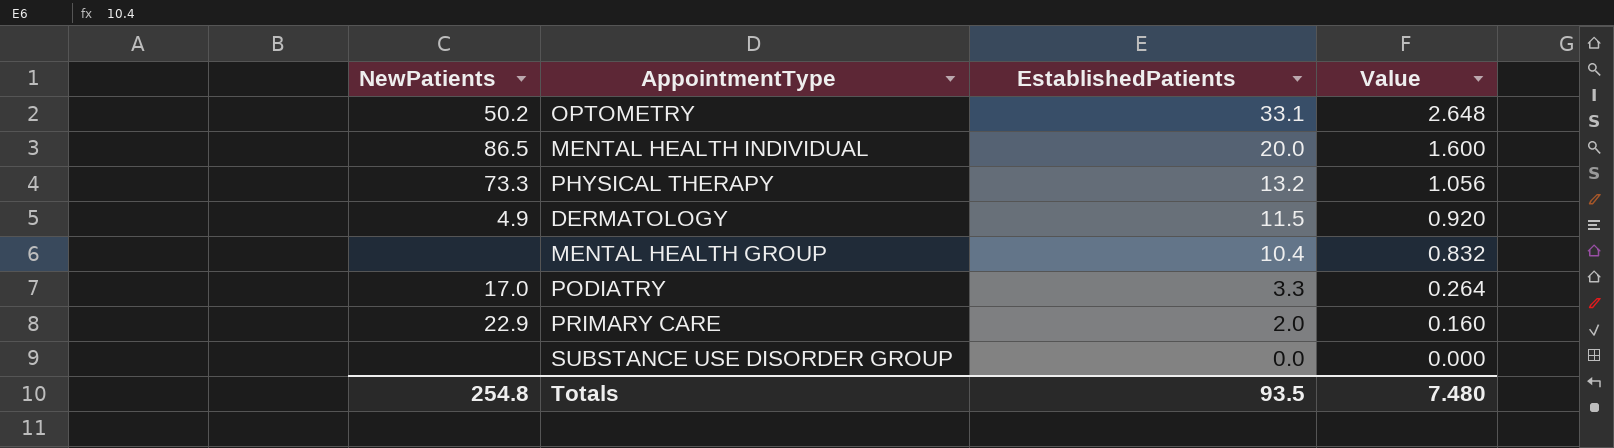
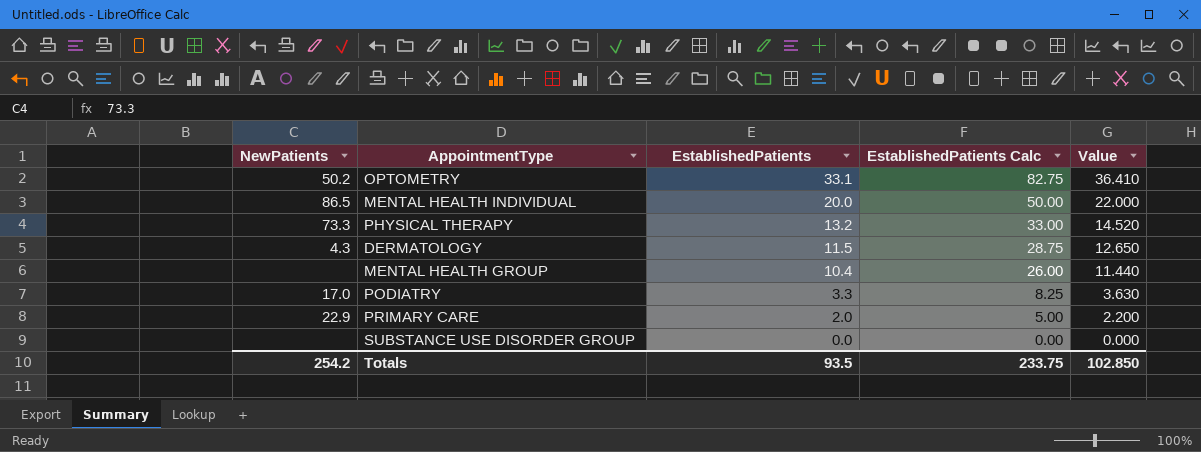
column EstablishedPatients Calc | formula: none -> [EstablishedPatients] * 2.5
column Value | formula: [EstablishedPatients] * 0.08 -> [EstablishedPatients] * 1.1
DERMATOLOGY | NewPatients: 4.9 -> 4.3
Totals | NewPatients: 254.8 -> 254.2
Totals | Value: 7.480 -> 102.850

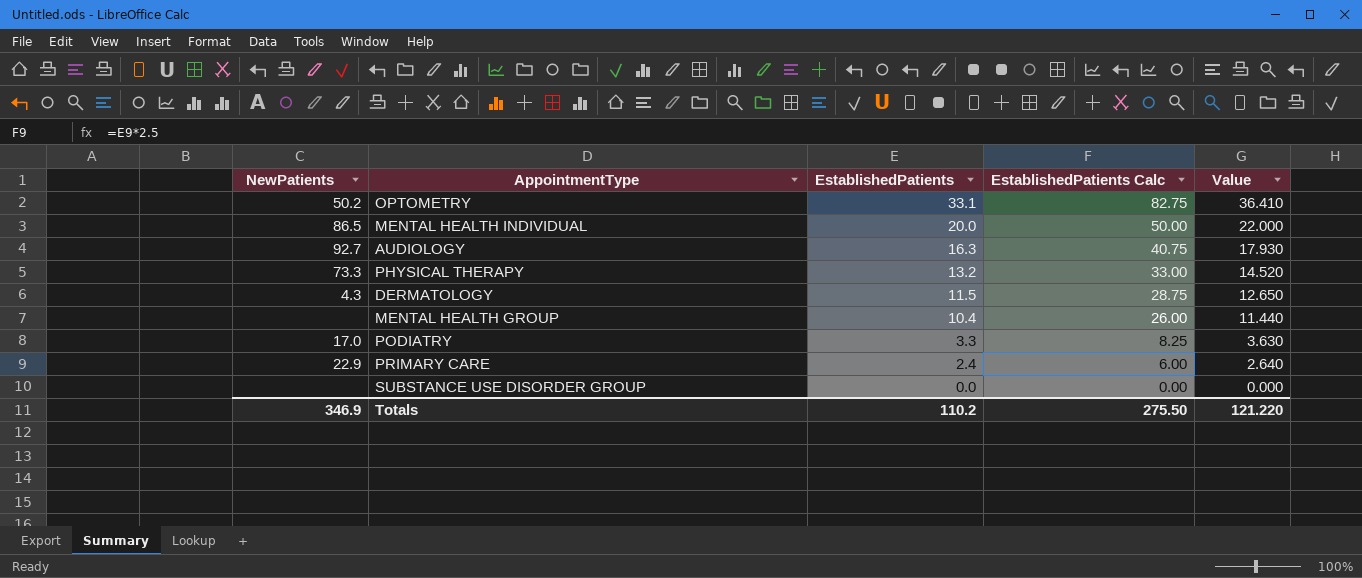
row AUDIOLOGY: none -> 92.7 | 16.3 | 40.75 | 17.930
PRIMARY CARE | EstablishedPatients: 2.0 -> 2.4
PRIMARY CARE | EstablishedPatients Calc: 5.00 -> 6.00
PRIMARY CARE | Value: 2.200 -> 2.640
Totals | NewPatients: 254.2 -> 346.9
Totals | EstablishedPatients: 93.5 -> 110.2
Totals | EstablishedPatients Calc: 233.75 -> 275.50
Totals | Value: 102.850 -> 121.220

